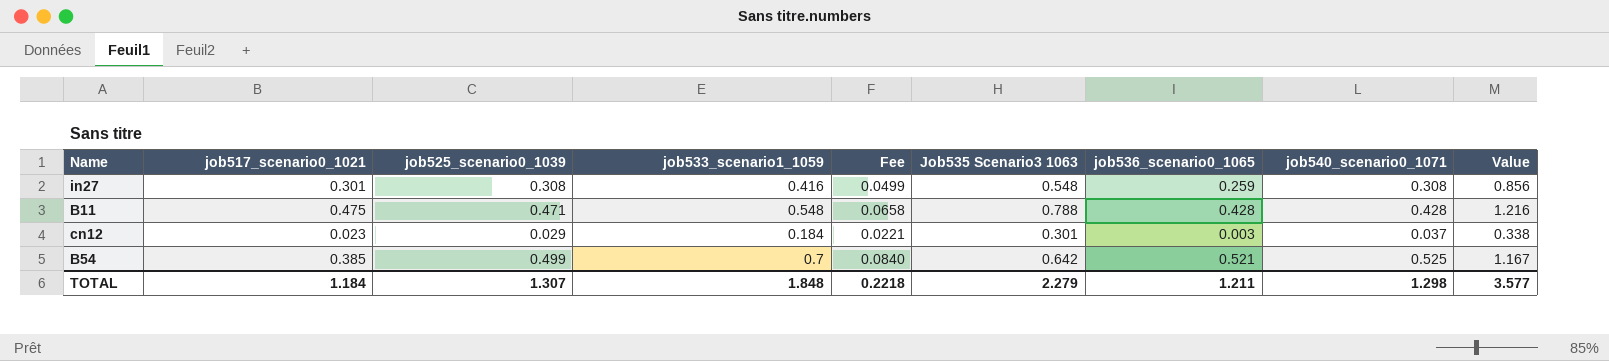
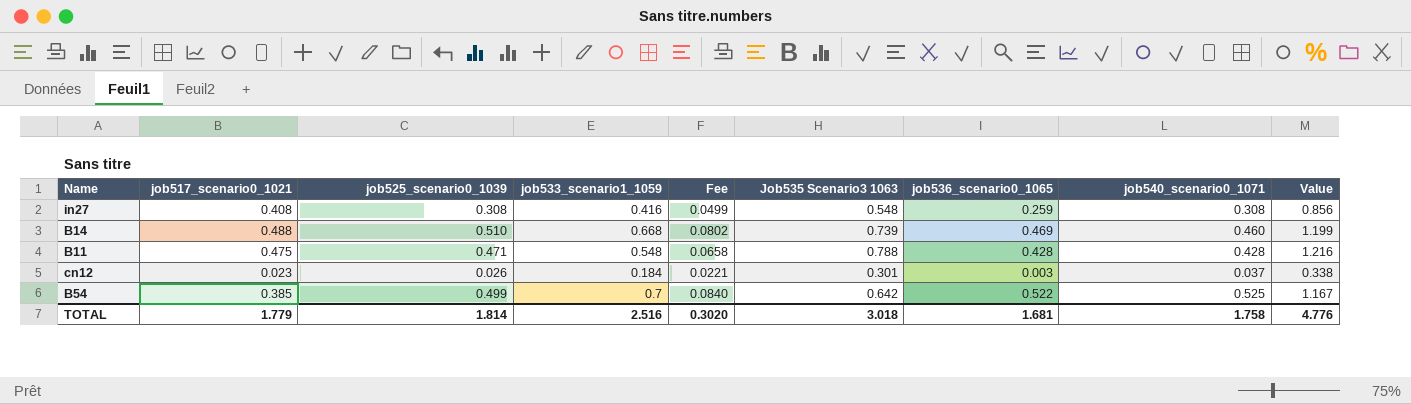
in27 | job517_scenario0_1021: 0.301 -> 0.408
row B14: none -> 0.488 | 0.510 | 0.668 | 0.0802 | 0.739 | 0.469 | 0.460 | 1.199
cn12 | job525_scenario0_1039: 0.029 -> 0.026
B54 | job536_scenario0_1065: 0.521 -> 0.522
TOTAL | job517_scenario0_1021: 1.184 -> 1.779
TOTAL | job525_scenario0_1039: 1.307 -> 1.814
TOTAL | job533_scenario1_1059: 1.848 -> 2.516
TOTAL | Fee: 0.2218 -> 0.3020
TOTAL | Job535 Scenario3 1063: 2.279 -> 3.018
TOTAL | job536_scenario0_1065: 1.211 -> 1.681
TOTAL | job540_scenario0_1071: 1.298 -> 1.758
TOTAL | Value: 3.577 -> 4.776

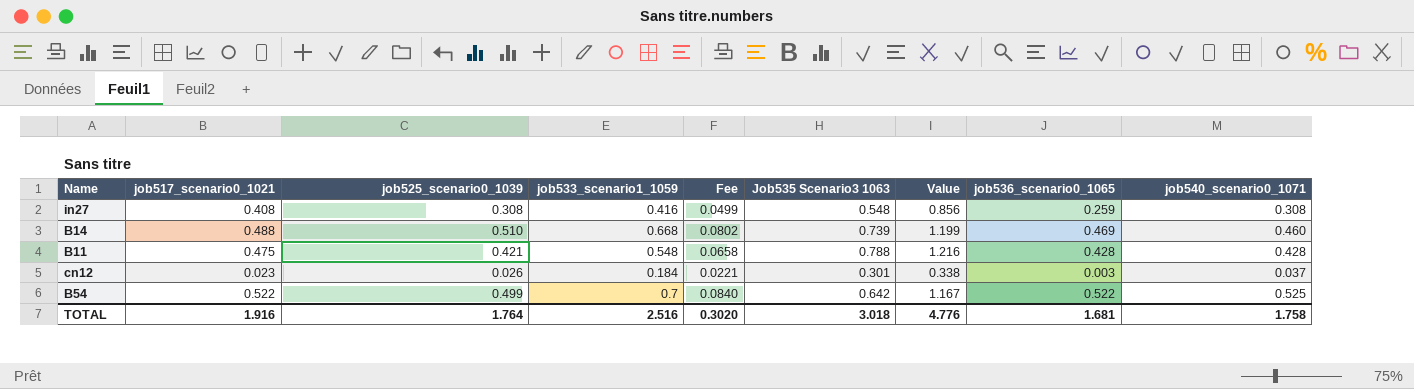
column Value | position: 9 -> 7
B11 | job525_scenario0_1039: 0.471 -> 0.421
B54 | job517_scenario0_1021: 0.385 -> 0.522
TOTAL | job517_scenario0_1021: 1.779 -> 1.916
TOTAL | job525_scenario0_1039: 1.814 -> 1.764

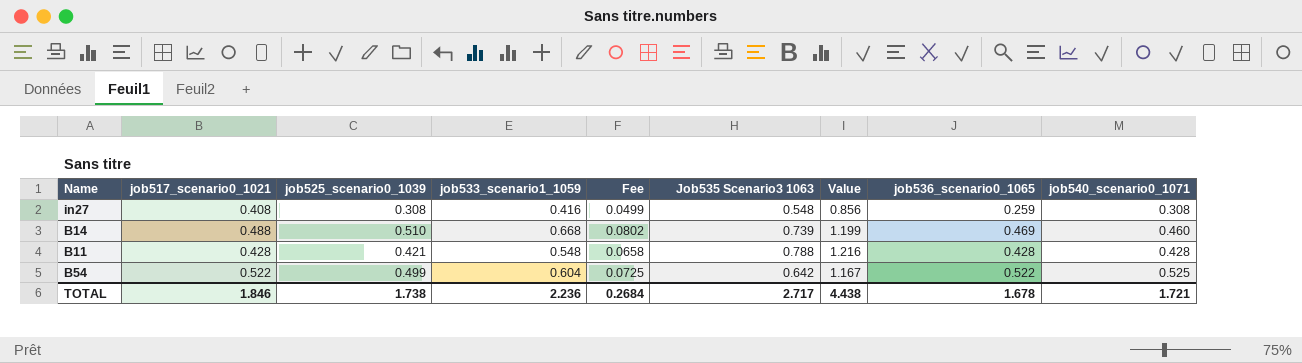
row cn12: 0.023 | 0.026 | 0.184 | 0.0221 | 0.301 | 0.338 | 0.003 | 0.037 -> none
B11 | job517_scenario0_1021: 0.475 -> 0.428
B54 | job533_scenario1_1059: 0.7 -> 0.604
B54 | Fee: 0.0840 -> 0.0725
TOTAL | job517_scenario0_1021: 1.916 -> 1.846
TOTAL | job525_scenario0_1039: 1.764 -> 1.738
TOTAL | job533_scenario1_1059: 2.516 -> 2.236
TOTAL | Fee: 0.3020 -> 0.2684
TOTAL | Job535 Scenario3 1063: 3.018 -> 2.717
TOTAL | Value: 4.776 -> 4.438
TOTAL | job536_scenario0_1065: 1.681 -> 1.678
TOTAL | job540_scenario0_1071: 1.758 -> 1.721

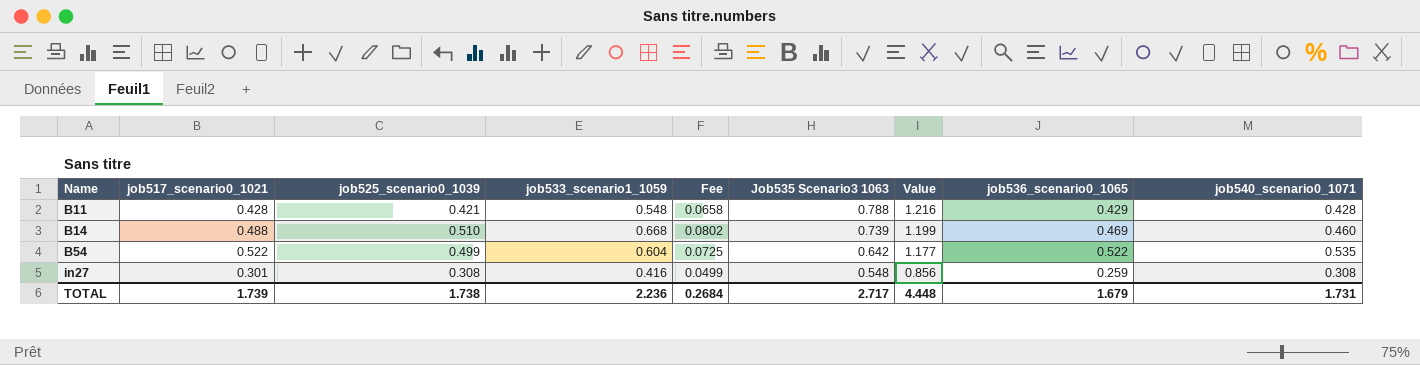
row order: none -> Name ascending
B11 | job536_scenario0_1065: 0.428 -> 0.429
B54 | Value: 1.167 -> 1.177
B54 | job540_scenario0_1071: 0.525 -> 0.535
in27 | job517_scenario0_1021: 0.408 -> 0.301
TOTAL | job517_scenario0_1021: 1.846 -> 1.739
TOTAL | Value: 4.438 -> 4.448
TOTAL | job536_scenario0_1065: 1.678 -> 1.679
TOTAL | job540_scenario0_1071: 1.721 -> 1.731

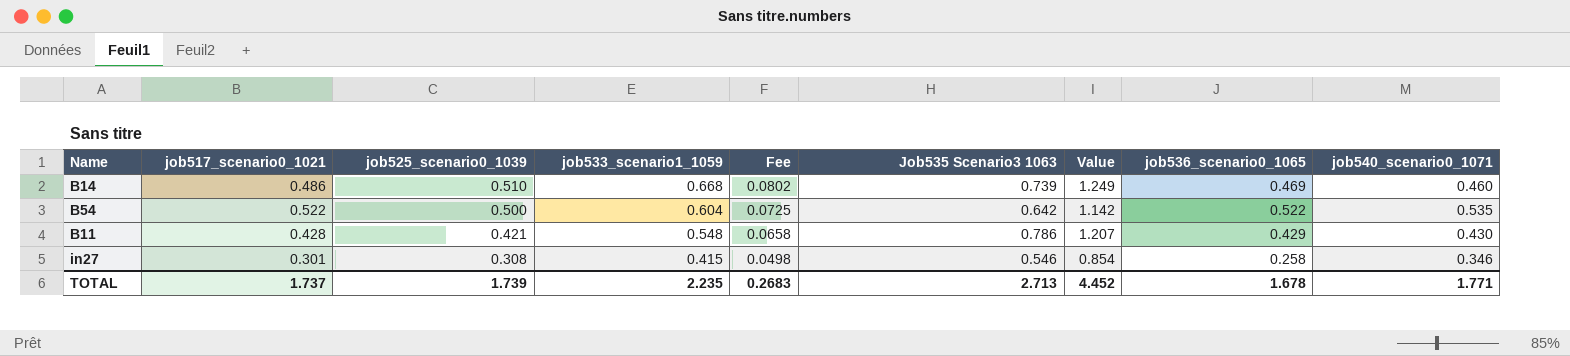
row order: Name ascending -> job525_scenario0_1039 descending
column Value | formula: [Job535 Scenario3 1063] + [job540_scenario0_1071] -> [job525_scenario0_1039] + [Job535 Scenario3 1063]
B14 | job517_scenario0_1021: 0.488 -> 0.486
B54 | job525_scenario0_1039: 0.499 -> 0.500
B11 | Job535 Scenario3 1063: 0.788 -> 0.786
B11 | job540_scenario0_1071: 0.428 -> 0.430
in27 | job533_scenario1_1059: 0.416 -> 0.415
in27 | Fee: 0.0499 -> 0.0498
in27 | Job535 Scenario3 1063: 0.548 -> 0.546
in27 | job536_scenario0_1065: 0.259 -> 0.258
in27 | job540_scenario0_1071: 0.308 -> 0.346
TOTAL | job517_scenario0_1021: 1.739 -> 1.737
TOTAL | job525_scenario0_1039: 1.738 -> 1.739
TOTAL | job533_scenario1_1059: 2.236 -> 2.235
TOTAL | Fee: 0.2684 -> 0.2683
TOTAL | Job535 Scenario3 1063: 2.717 -> 2.713
TOTAL | Value: 4.448 -> 4.452
TOTAL | job536_scenario0_1065: 1.679 -> 1.678
TOTAL | job540_scenario0_1071: 1.731 -> 1.771

